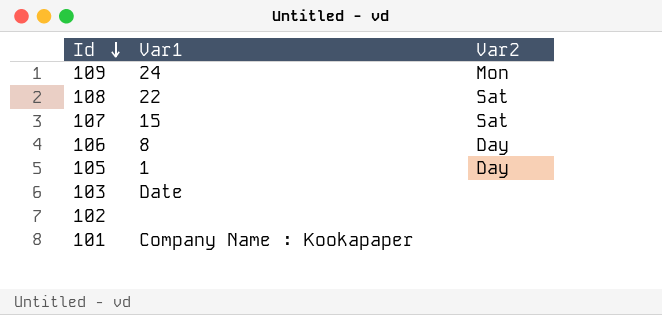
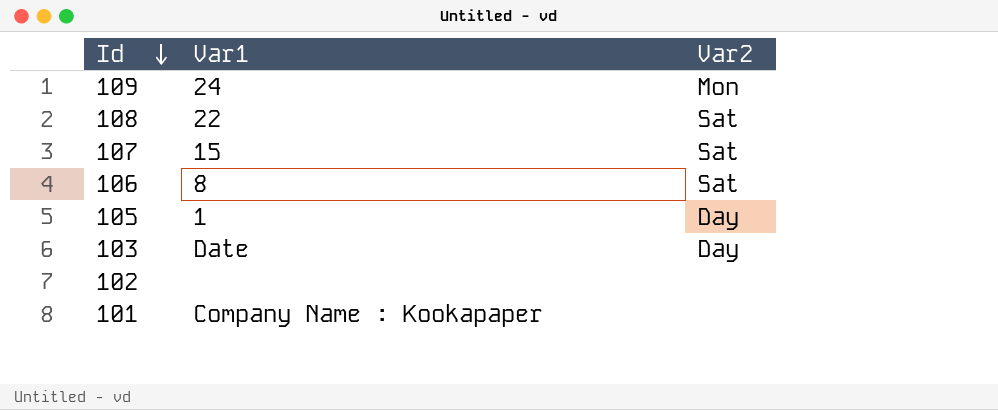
106 | Var2: Day -> Sat
103 | Var2: none -> Day

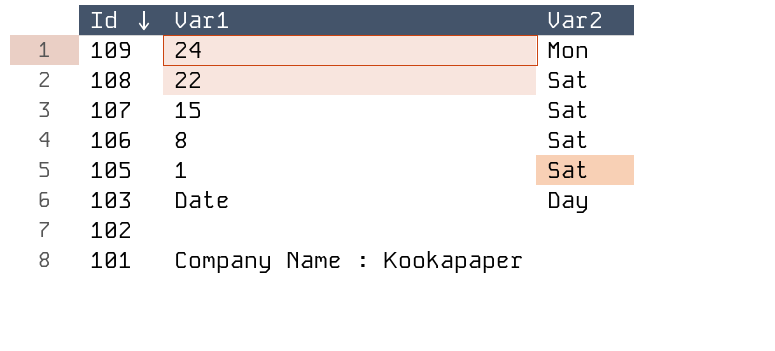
105 | Var2: Day -> Sat

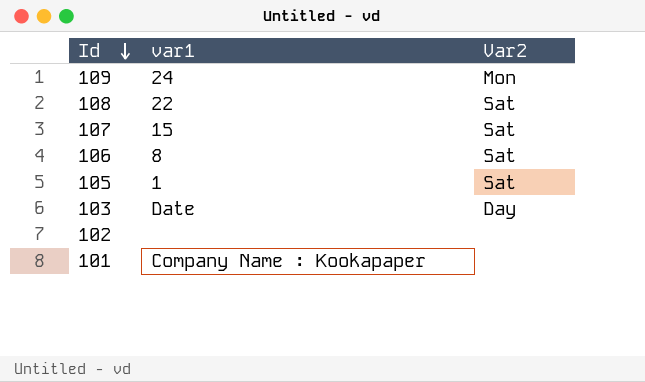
column name: Var1 -> var1

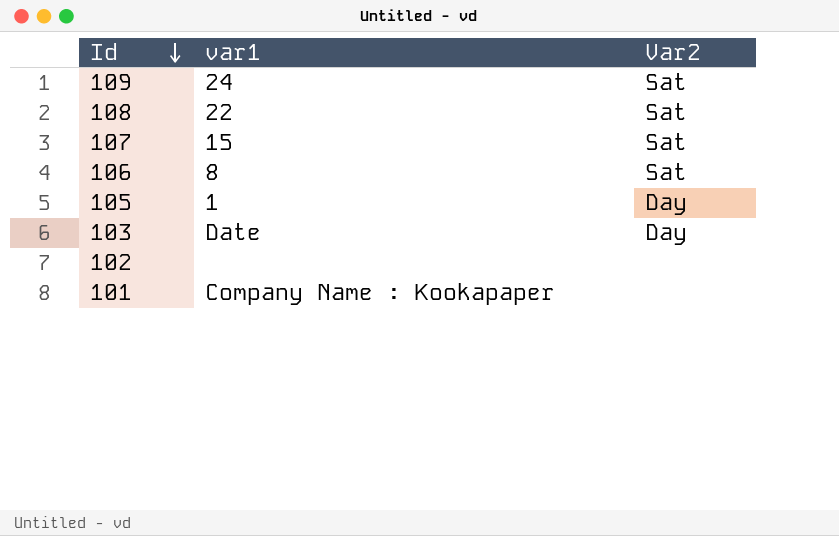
109 | Var2: Mon -> Sat
105 | Var2: Sat -> Day

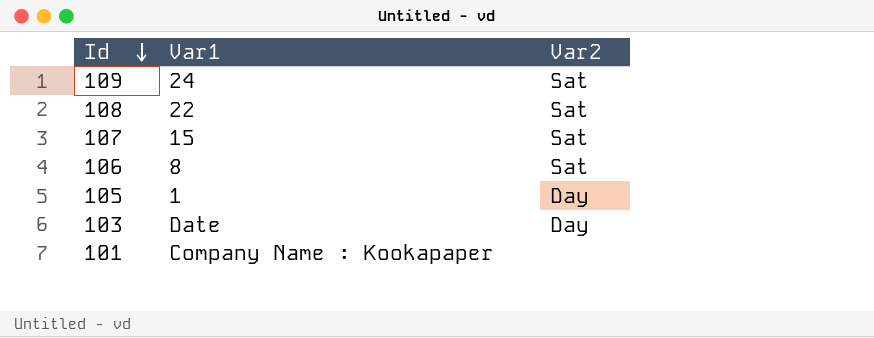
column name: var1 -> Var1
row 102: none | none -> none

